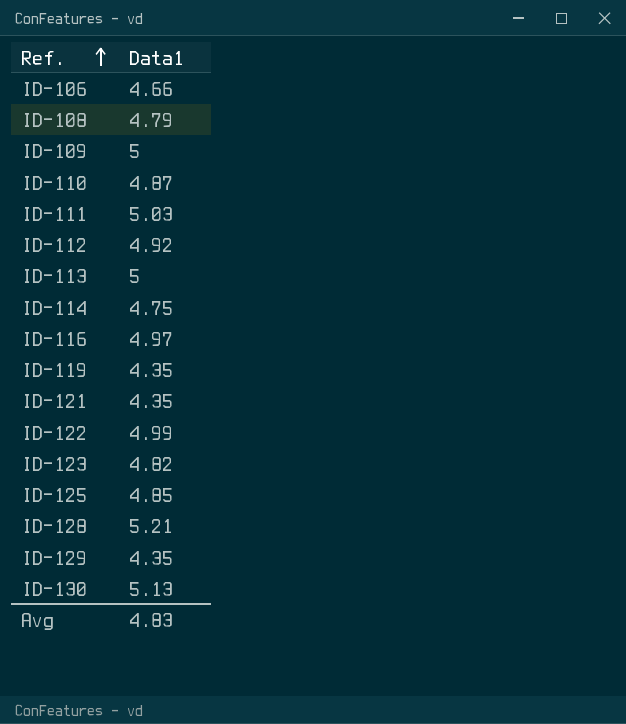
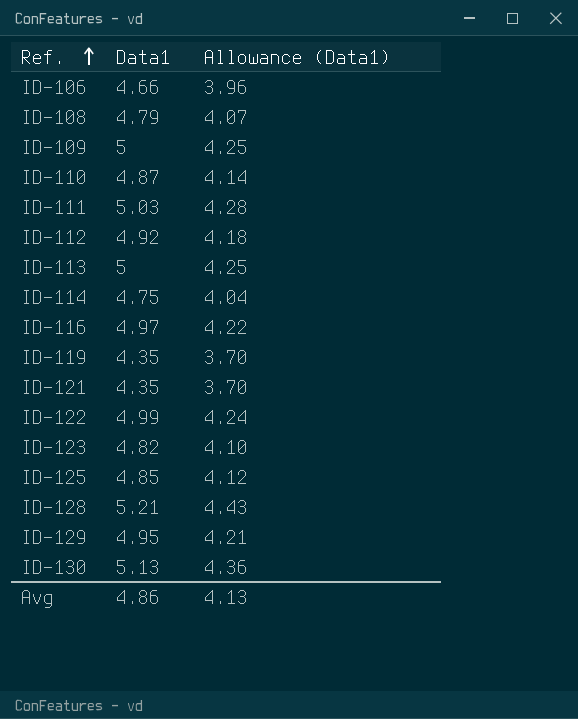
column Allowance (Data1) | formula: none -> [Data1] * 0.85
ID-129 | Data1: 4.35 -> 4.95
Avg | Data1: 4.83 -> 4.86

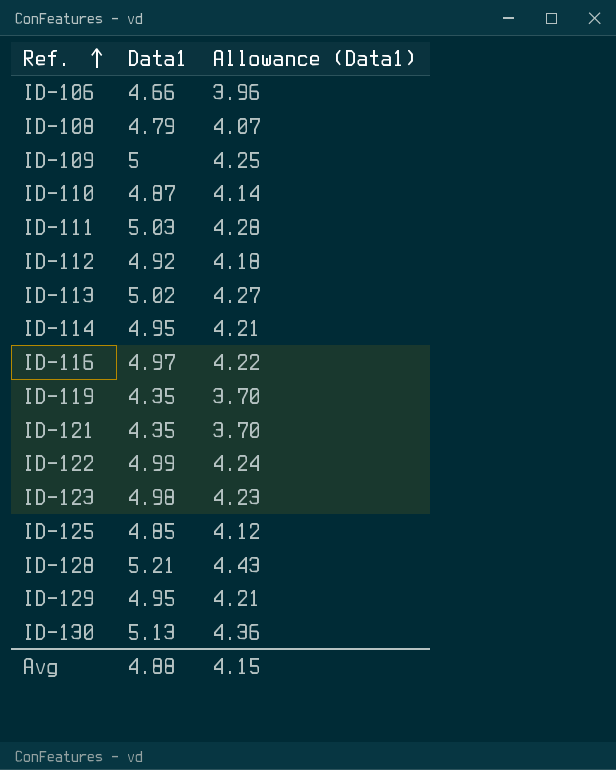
ID-113 | Data1: 5 -> 5.02
ID-113 | Allowance (Data1): 4.25 -> 4.27
ID-114 | Data1: 4.75 -> 4.95
ID-114 | Allowance (Data1): 4.04 -> 4.21
ID-123 | Data1: 4.82 -> 4.98
ID-123 | Allowance (Data1): 4.10 -> 4.23
Avg | Data1: 4.86 -> 4.88
Avg | Allowance (Data1): 4.13 -> 4.15

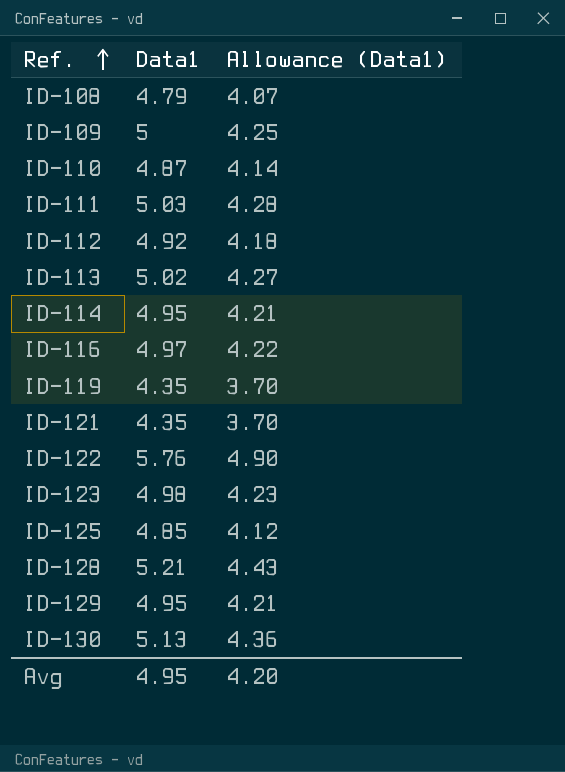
row ID-106: 4.66 | 3.96 -> none
ID-122 | Data1: 4.99 -> 5.76
ID-122 | Allowance (Data1): 4.24 -> 4.90
Avg | Data1: 4.88 -> 4.95
Avg | Allowance (Data1): 4.15 -> 4.20

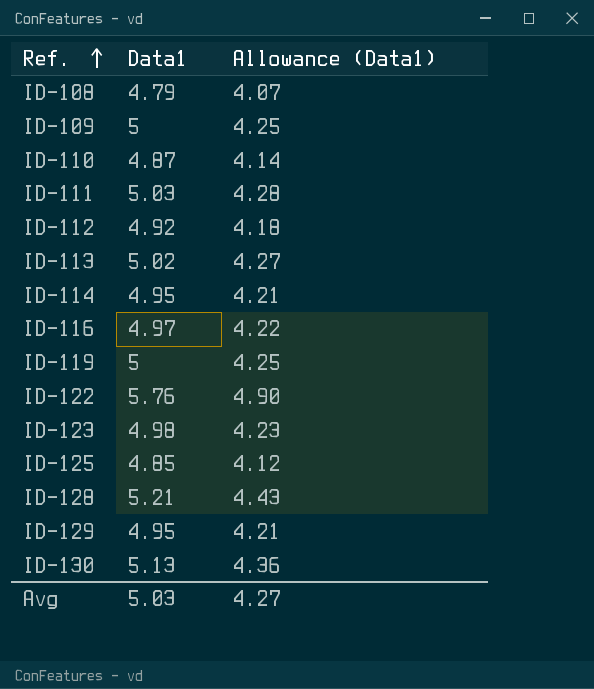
row ID-121: 4.35 | 3.70 -> none
ID-119 | Data1: 4.35 -> 5
ID-119 | Allowance (Data1): 3.70 -> 4.25
Avg | Data1: 4.95 -> 5.03
Avg | Allowance (Data1): 4.20 -> 4.27

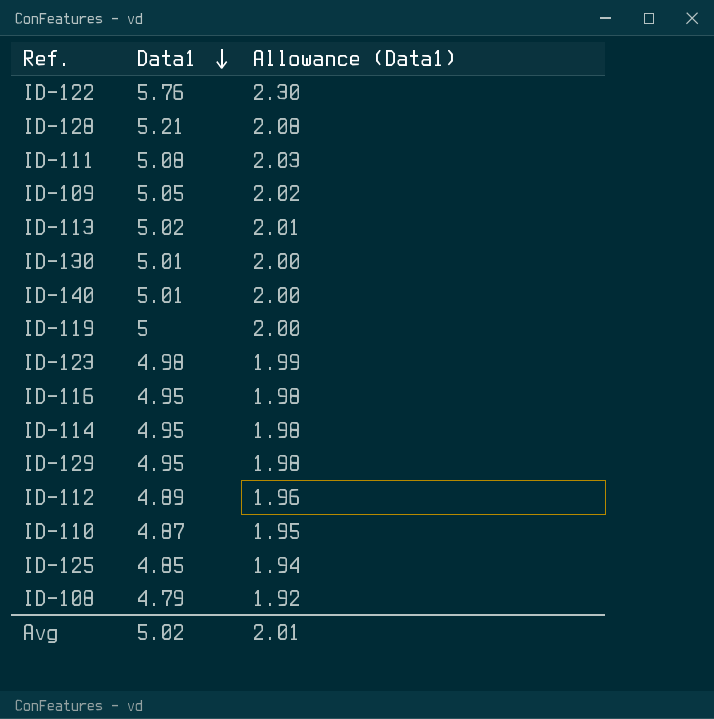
row order: Ref. ascending -> Data1 descending
column Allowance (Data1) | formula: [Data1] * 0.85 -> [Data1] * 0.4
ID-111 | Data1: 5.03 -> 5.08
ID-109 | Data1: 5 -> 5.05
ID-130 | Data1: 5.13 -> 5.01
row ID-140: none -> 5.01 | 2.00
ID-116 | Data1: 4.97 -> 4.95
ID-112 | Data1: 4.92 -> 4.89
Avg | Data1: 5.03 -> 5.02
Avg | Allowance (Data1): 4.27 -> 2.01

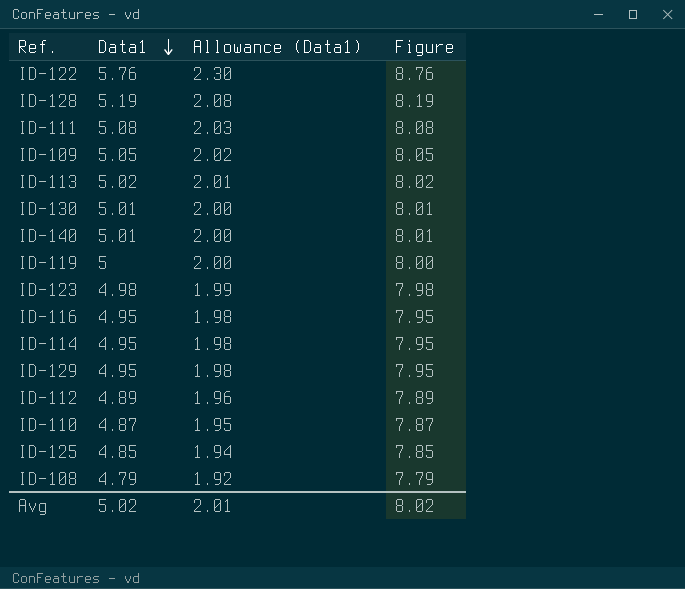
column Figure | formula: none -> [Data1] + 3
ID-128 | Data1: 5.21 -> 5.19

